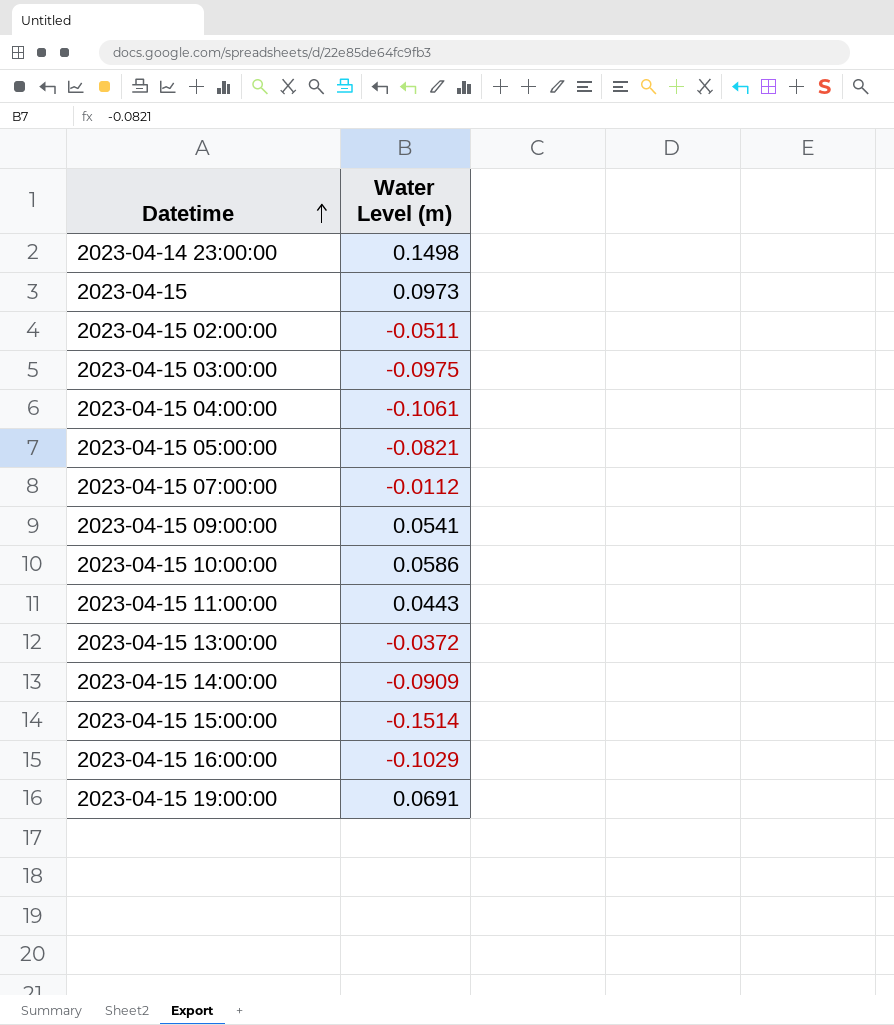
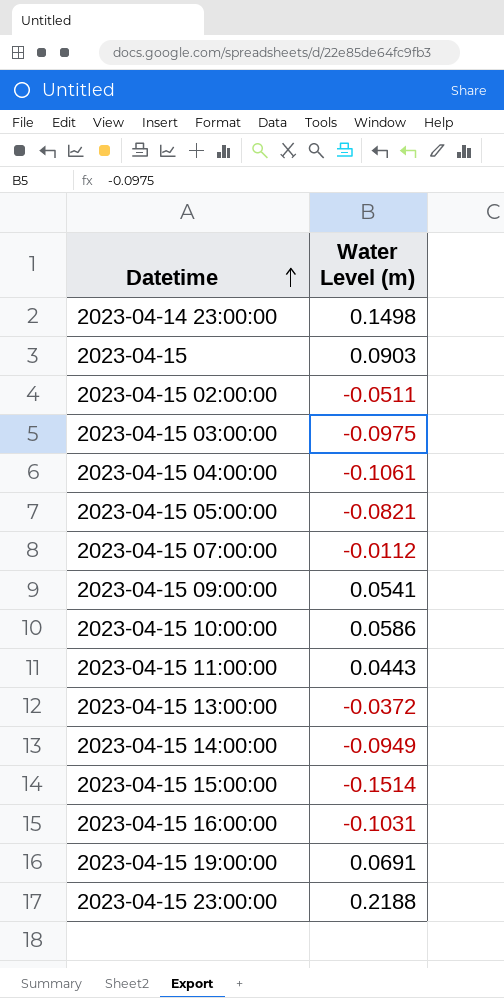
2023-04-15 | Water Level (m): 0.0973 -> 0.0903
2023-04-15 14:00:00 | Water Level (m): -0.0909 -> -0.0949
2023-04-15 16:00:00 | Water Level (m): -0.1029 -> -0.1031
row 2023-04-15 23:00:00: none -> 0.2188

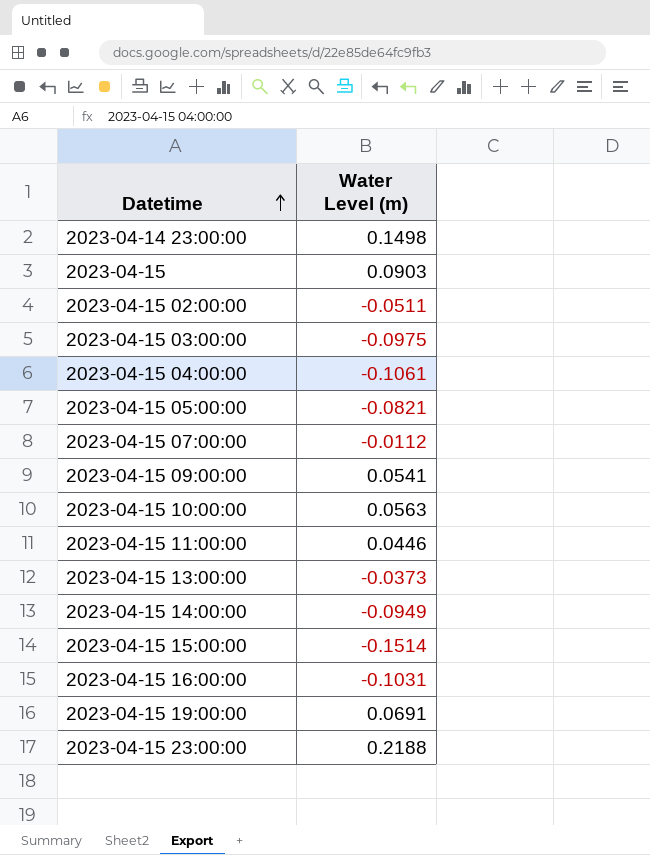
2023-04-15 10:00:00 | Water Level (m): 0.0586 -> 0.0563
2023-04-15 11:00:00 | Water Level (m): 0.0443 -> 0.0446
2023-04-15 13:00:00 | Water Level (m): -0.0372 -> -0.0373

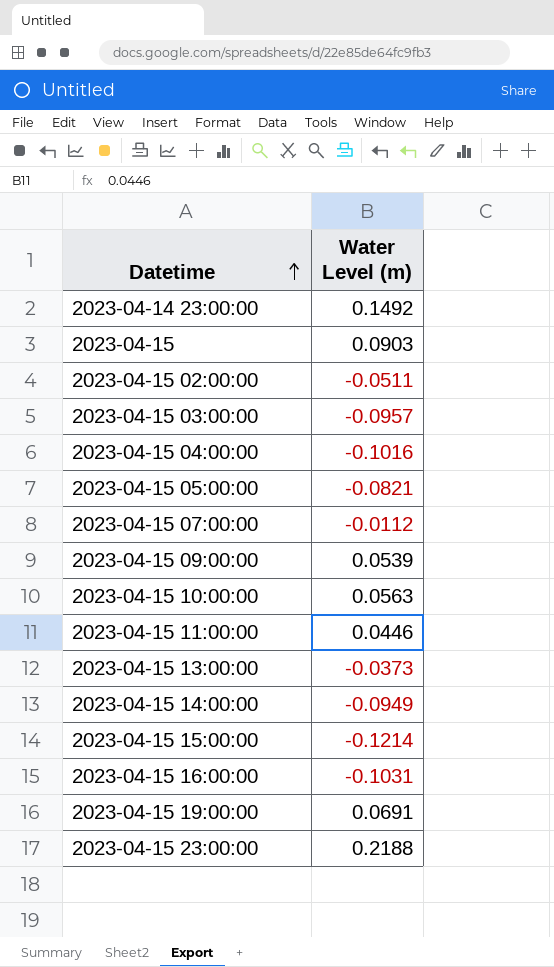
2023-04-14 23:00:00 | Water Level (m): 0.1498 -> 0.1492
2023-04-15 03:00:00 | Water Level (m): -0.0975 -> -0.0957
2023-04-15 04:00:00 | Water Level (m): -0.1061 -> -0.1016
2023-04-15 09:00:00 | Water Level (m): 0.0541 -> 0.0539
2023-04-15 15:00:00 | Water Level (m): -0.1514 -> -0.1214

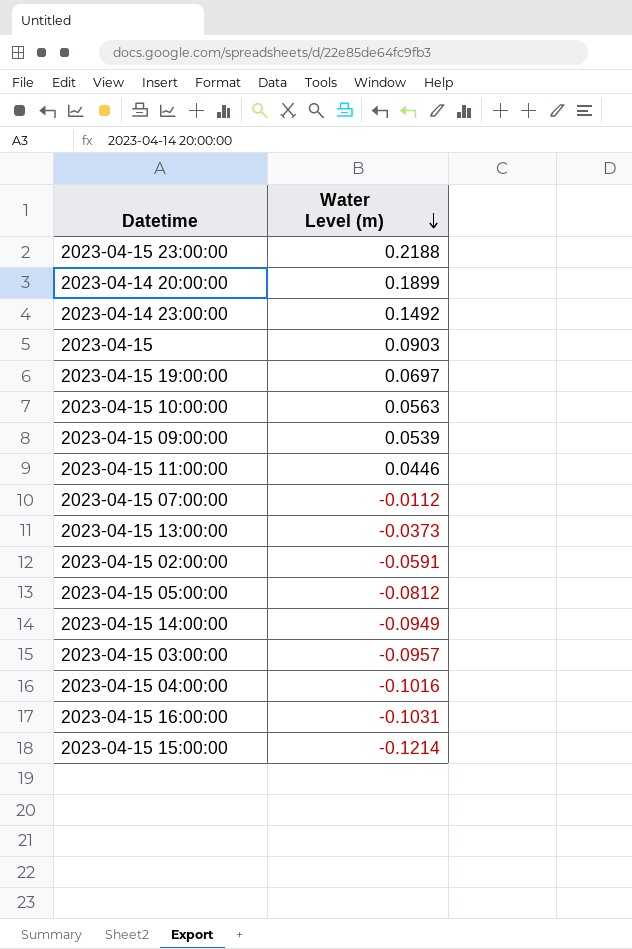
row order: Datetime ascending -> Water Level (m) descending
row 2023-04-14 20:00:00: none -> 0.1899
2023-04-15 19:00:00 | Water Level (m): 0.0691 -> 0.0697
2023-04-15 02:00:00 | Water Level (m): -0.0511 -> -0.0591
2023-04-15 05:00:00 | Water Level (m): -0.0821 -> -0.0812

